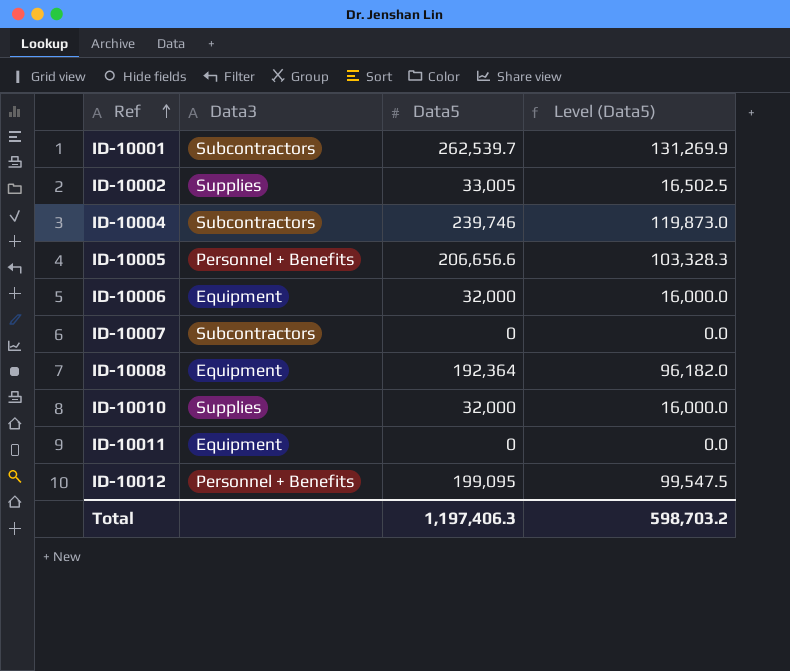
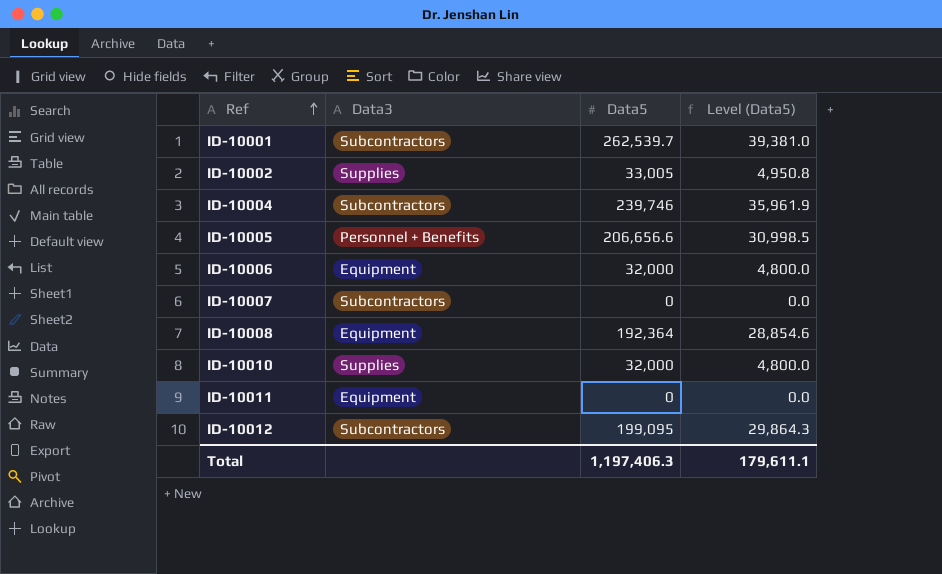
column Level (Data5) | formula: [Data5] * 0.5 -> [Data5] * 0.15
ID-10012 | Data3: Personnel + Benefits -> Subcontractors
Total | Level (Data5): 598,703.2 -> 179,611.1

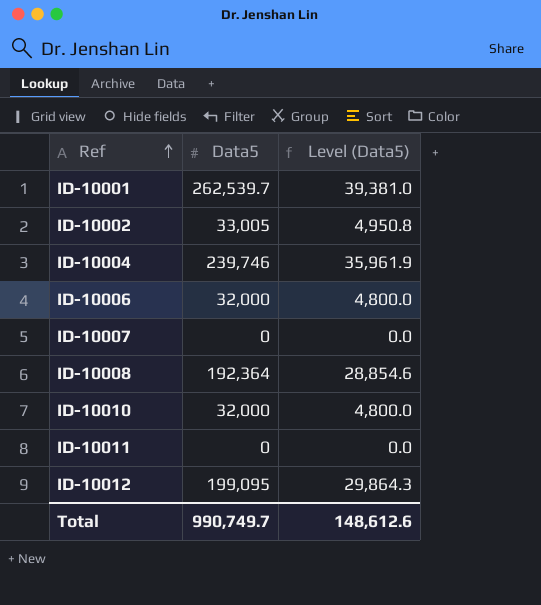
column Data3 | position: 2 -> none
row ID-10005: Personnel + Benefits | 206,656.6 | 30,998.5 -> none
Total | Data5: 1,197,406.3 -> 990,749.7
Total | Level (Data5): 179,611.1 -> 148,612.6

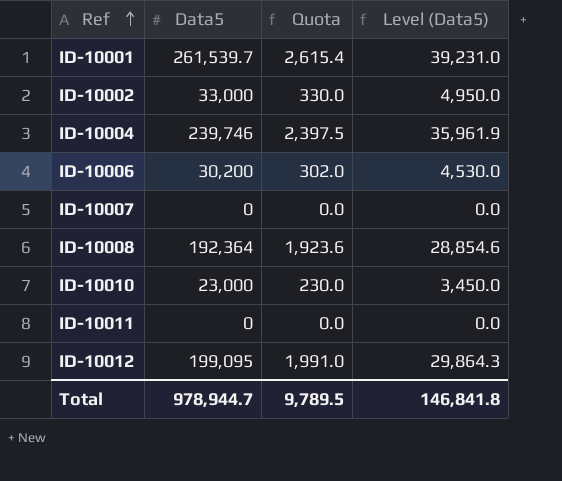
column Quota | formula: none -> [Data5] * 0.01
ID-10001 | Data5: 262,539.7 -> 261,539.7
ID-10001 | Level (Data5): 39,381.0 -> 39,231.0
ID-10002 | Data5: 33,005 -> 33,000
ID-10002 | Level (Data5): 4,950.8 -> 4,950.0
ID-10006 | Data5: 32,000 -> 30,200
ID-10006 | Level (Data5): 4,800.0 -> 4,530.0
ID-10010 | Data5: 32,000 -> 23,000
ID-10010 | Level (Data5): 4,800.0 -> 3,450.0
Total | Data5: 990,749.7 -> 978,944.7
Total | Level (Data5): 148,612.6 -> 146,841.8

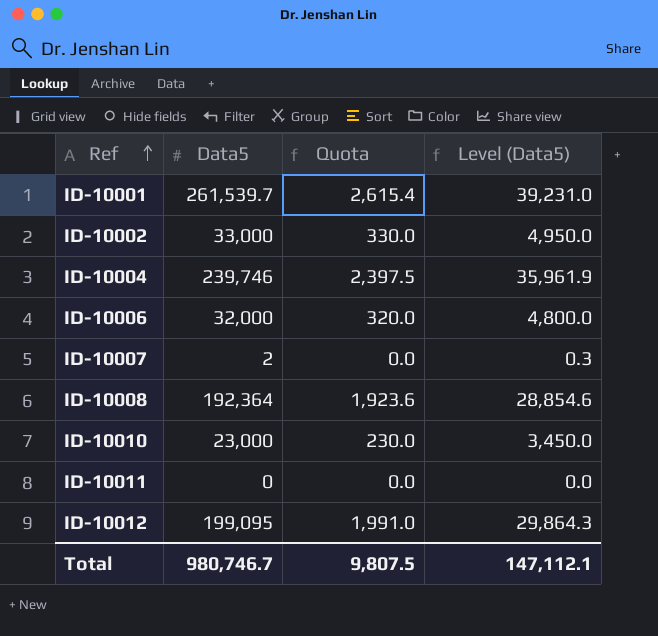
ID-10006 | Data5: 30,200 -> 32,000
ID-10006 | Quota: 302.0 -> 320.0
ID-10006 | Level (Data5): 4,530.0 -> 4,800.0
ID-10007 | Data5: 0 -> 2
ID-10007 | Level (Data5): 0.0 -> 0.3
Total | Data5: 978,944.7 -> 980,746.7
Total | Quota: 9,789.5 -> 9,807.5
Total | Level (Data5): 146,841.8 -> 147,112.1

